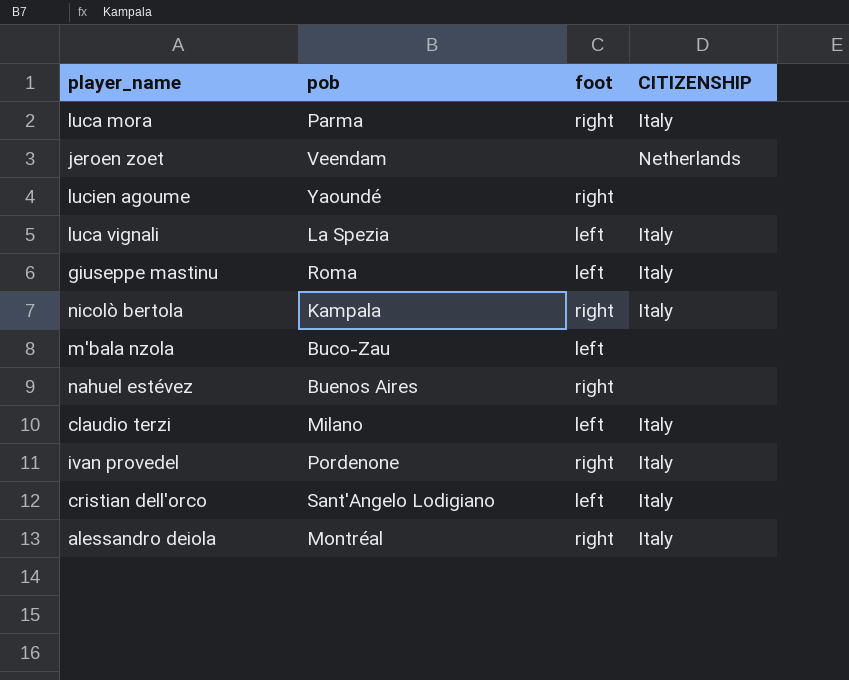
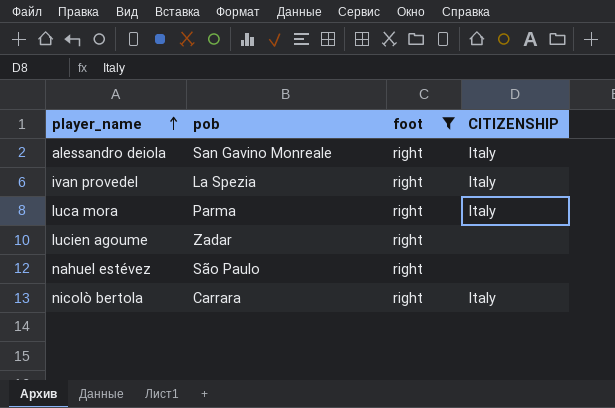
filter: none -> foot = right
row order: none -> player_name ascending
alessandro deiola | pob: Montréal -> San Gavino Monreale
ivan provedel | pob: Pordenone -> La Spezia
lucien agoume | pob: Yaoundé -> Zadar
nahuel estévez | pob: Buenos Aires -> São Paulo
nicolò bertola | pob: Kampala -> Carrara

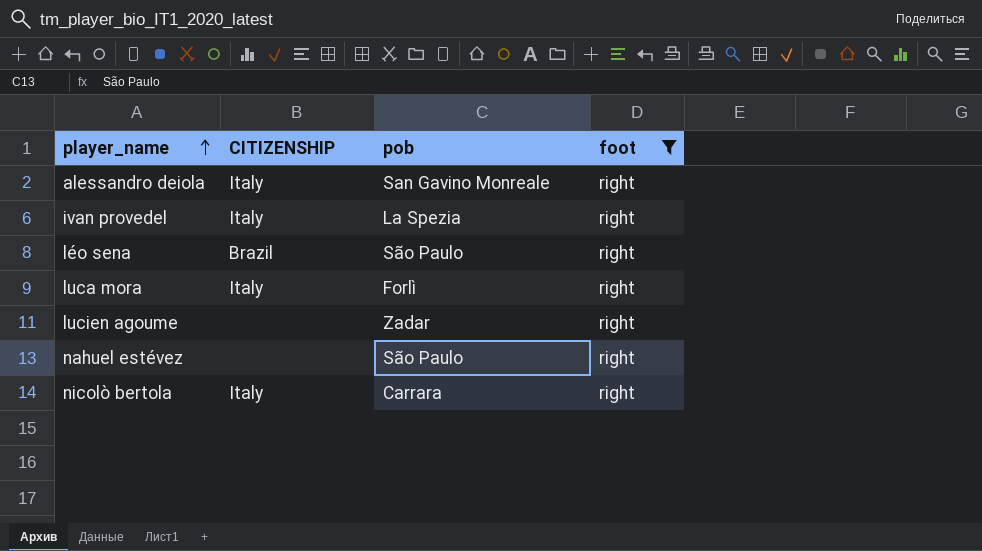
column CITIZENSHIP | position: 4 -> 2
row léo sena: none -> Brazil | São Paulo | right
luca mora | pob: Parma -> Forlì

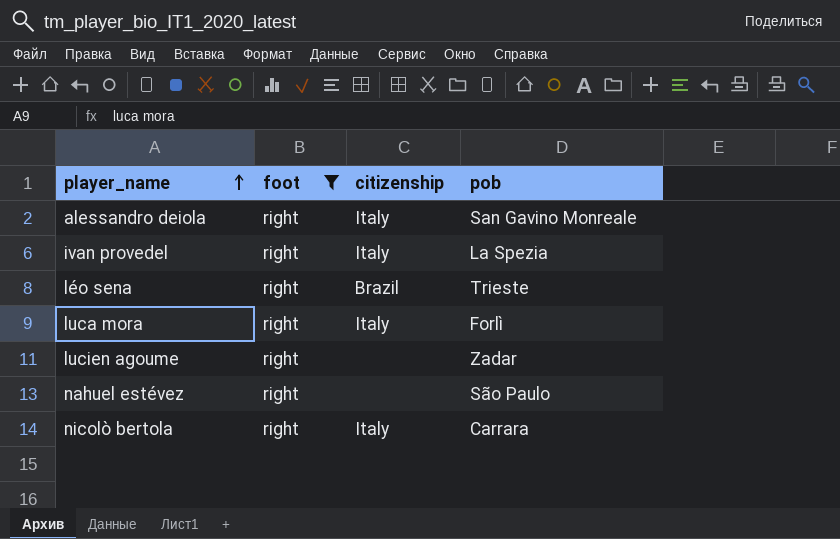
column foot | position: 4 -> 2
column name: CITIZENSHIP -> citizenship
léo sena | pob: São Paulo -> Trieste

